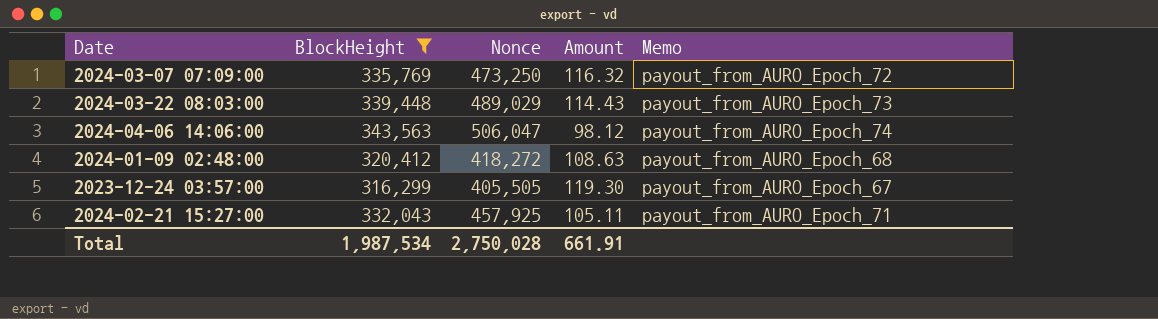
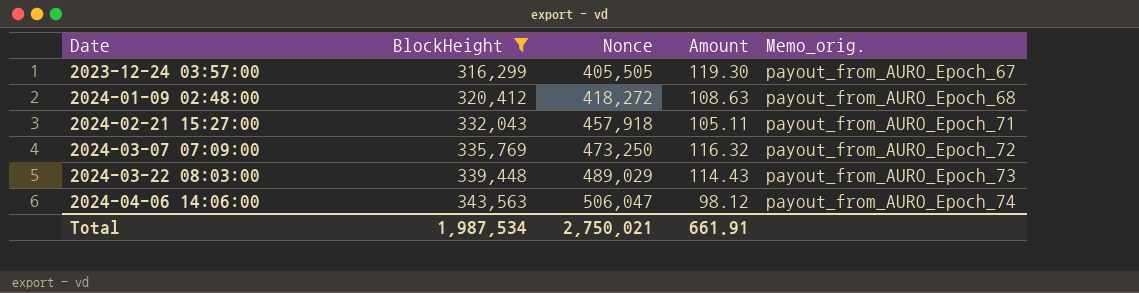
row order: none -> Date ascending
column name: Memo -> Memo_orig.
2024-02-21 15:27:00 | Nonce: 457,925 -> 457,918
Total | Nonce: 2,750,028 -> 2,750,021

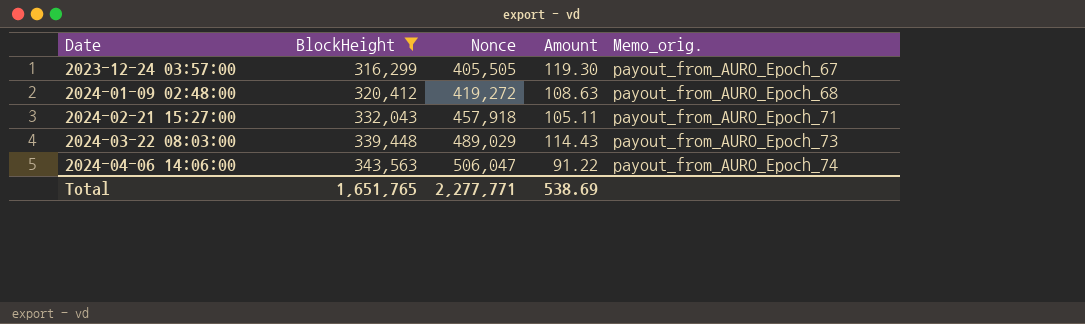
row 2024-03-07 07:09:00: 335,769 | 473,250 | 116.32 | payout_from_AURO_Epoch_72 -> none
2024-01-09 02:48:00 | Nonce: 418,272 -> 419,272
2024-04-06 14:06:00 | Amount: 98.12 -> 91.22
Total | BlockHeight: 1,987,534 -> 1,651,765
Total | Nonce: 2,750,021 -> 2,277,771
Total | Amount: 661.91 -> 538.69

